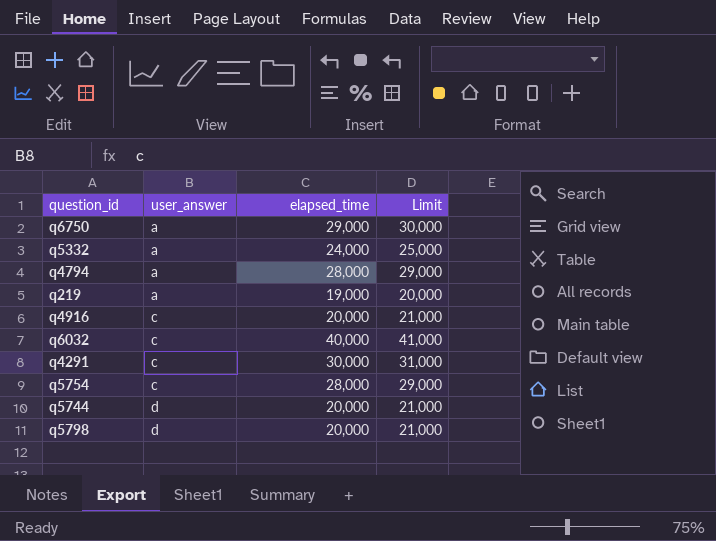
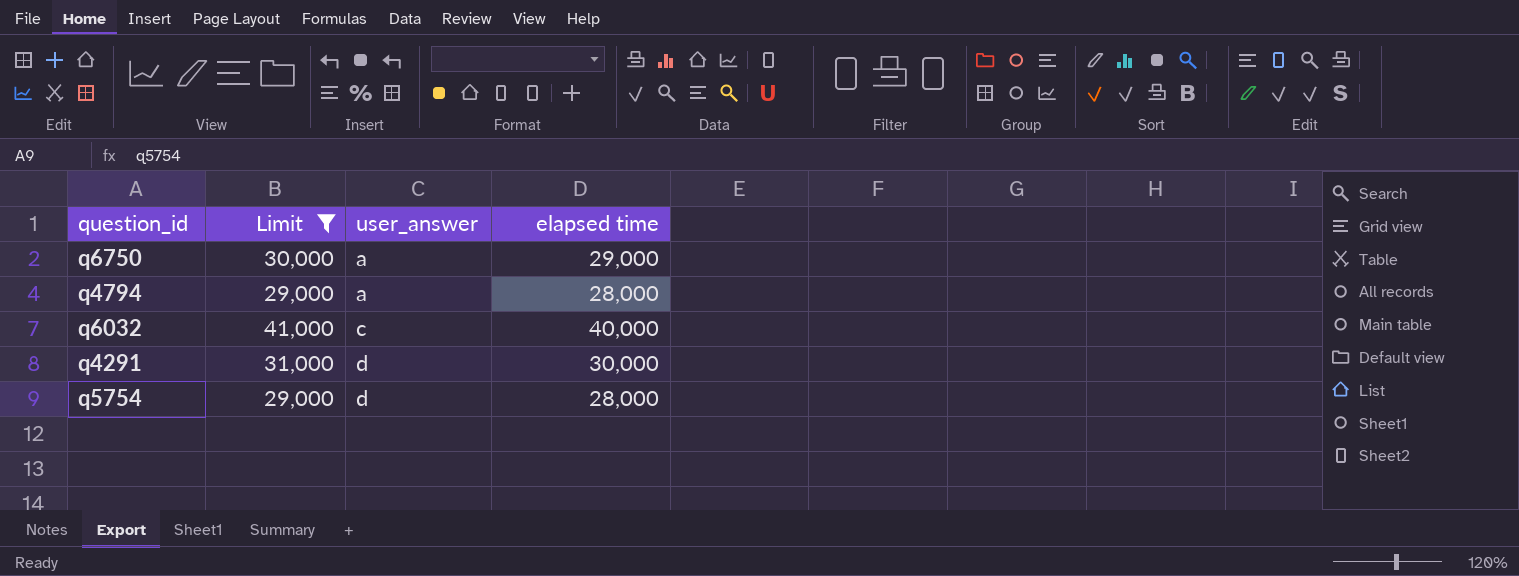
filter: none -> Limit >= 29,000
column Limit | position: 4 -> 2
column name: elapsed_time -> elapsed time
q4291 | user_answer: c -> d
q5754 | user_answer: c -> d

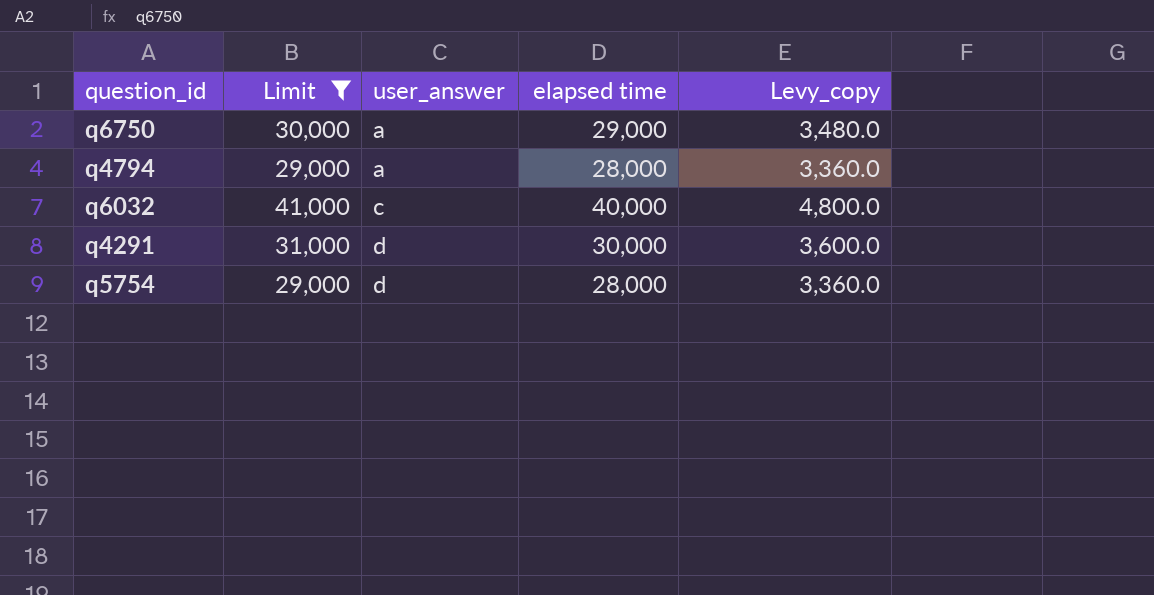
column Levy_copy | formula: none -> [elapsed time] * 0.12

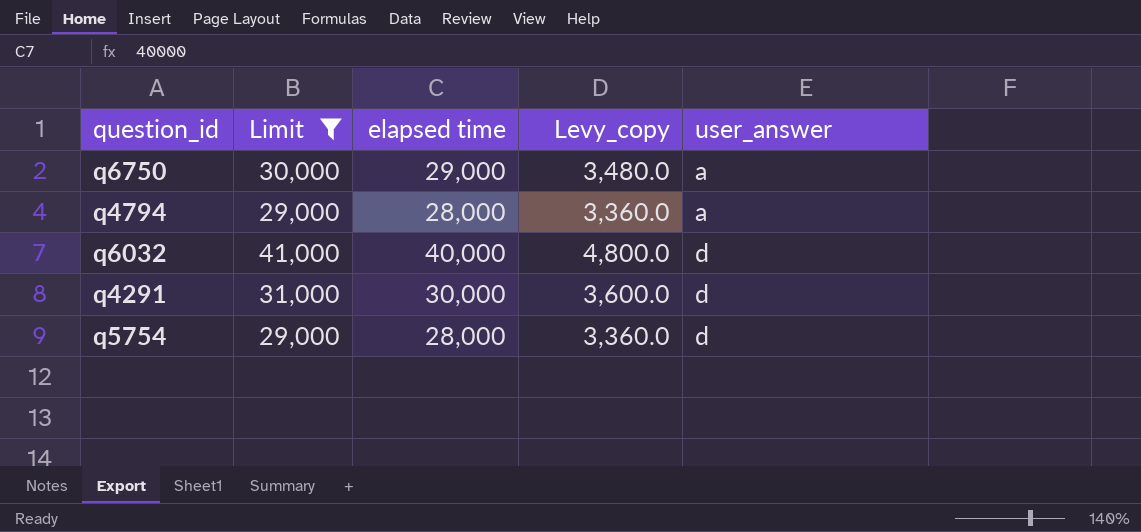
column user_answer | position: 3 -> 5
q6032 | user_answer: c -> d

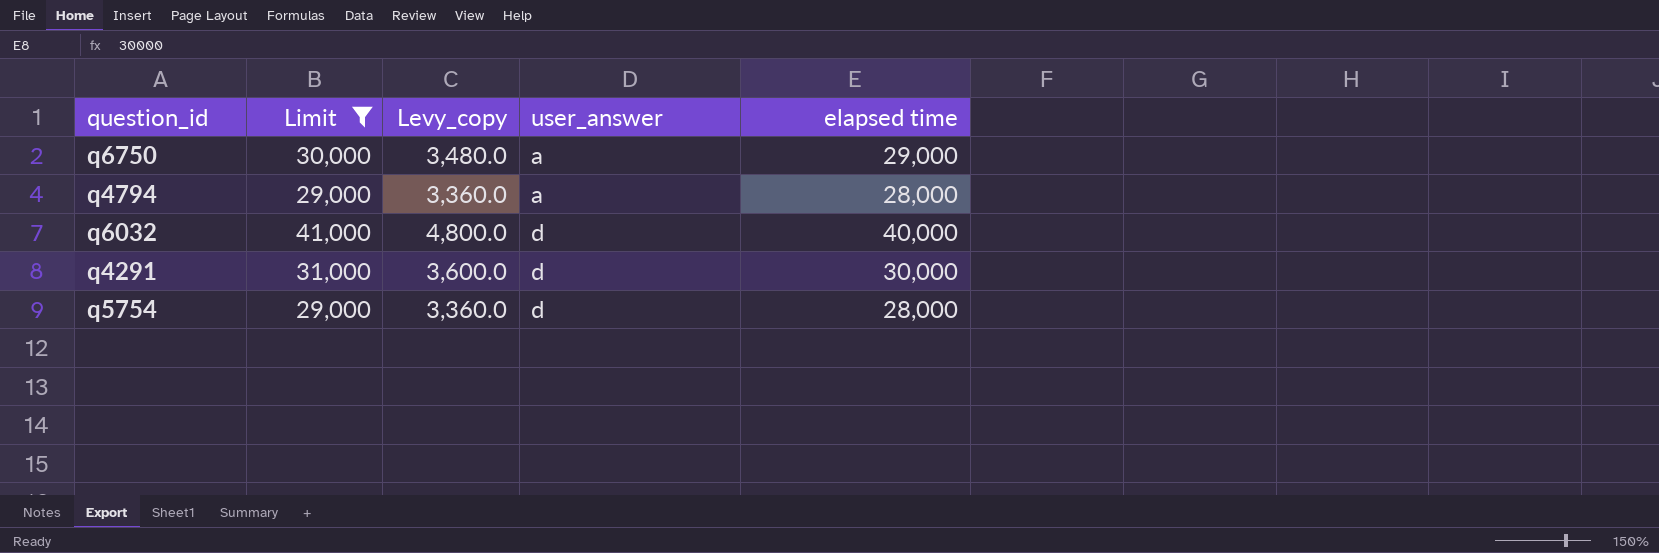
column elapsed time | position: 3 -> 5

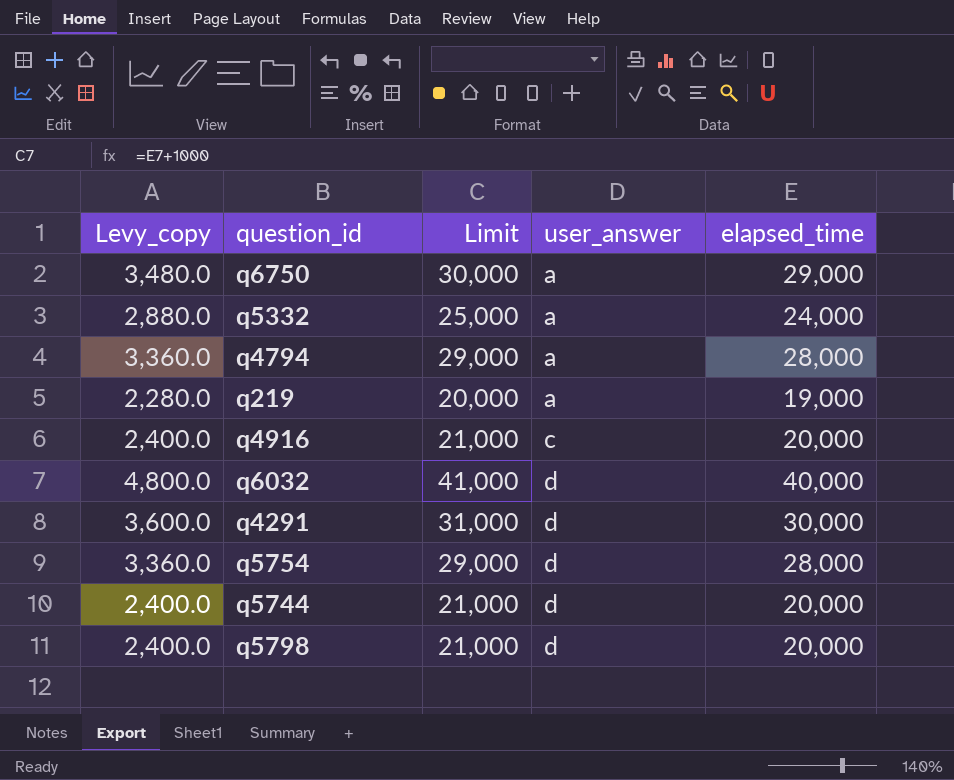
filter: Limit >= 29,000 -> none
column Levy_copy | position: 3 -> 1
column name: elapsed time -> elapsed_time

